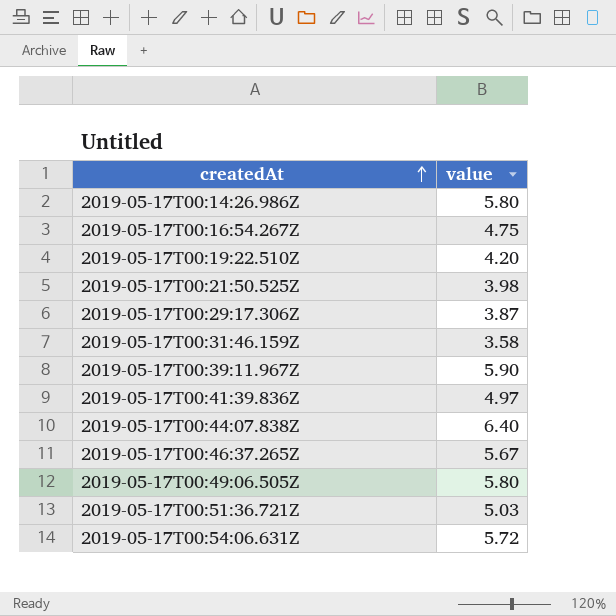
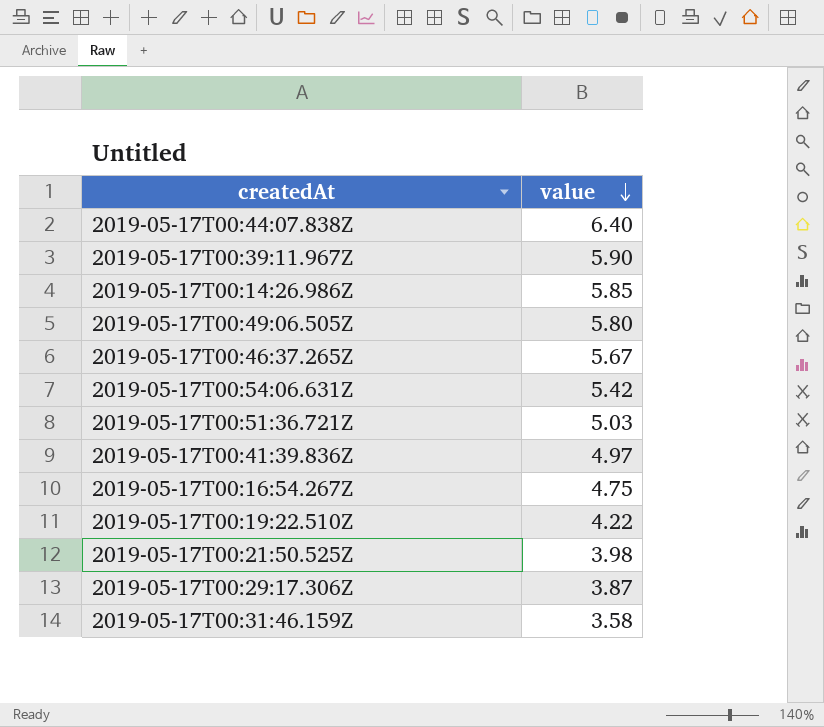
row order: createdAt ascending -> value descending
2019-05-17T00:14:26.986Z | value: 5.80 -> 5.85
2019-05-17T00:54:06.631Z | value: 5.72 -> 5.42
2019-05-17T00:19:22.510Z | value: 4.20 -> 4.22

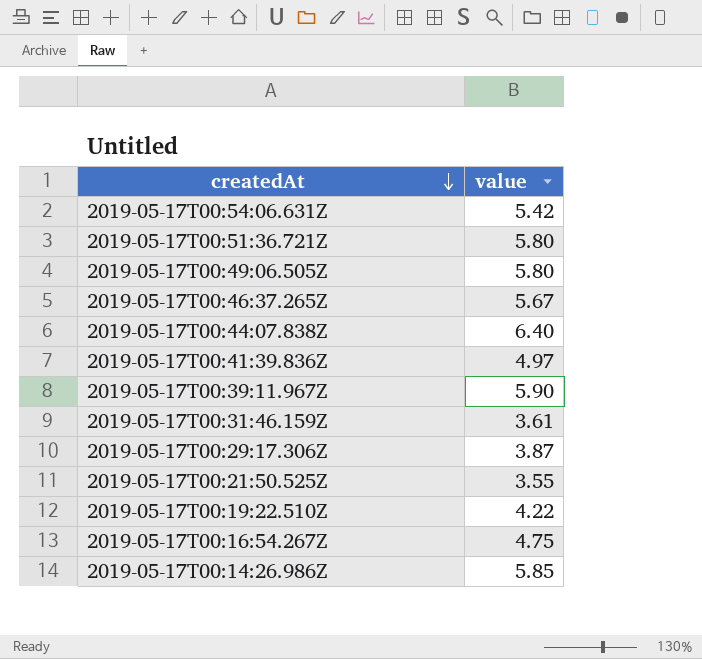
row order: value descending -> createdAt descending
2019-05-17T00:51:36.721Z | value: 5.03 -> 5.80
2019-05-17T00:31:46.159Z | value: 3.58 -> 3.61
2019-05-17T00:21:50.525Z | value: 3.98 -> 3.55

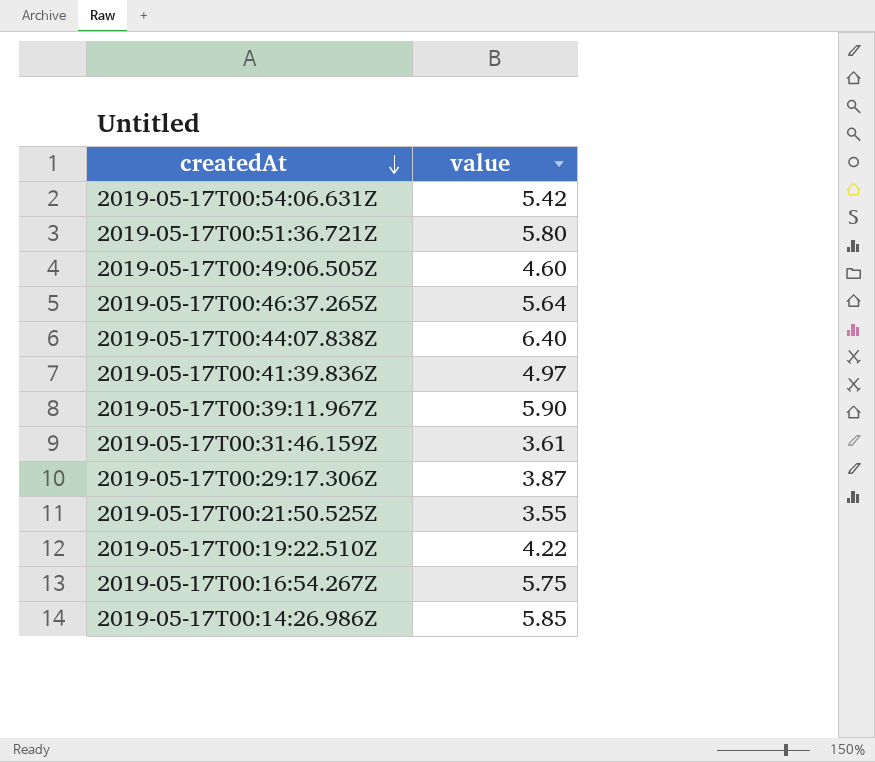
2019-05-17T00:49:06.505Z | value: 5.80 -> 4.60
2019-05-17T00:46:37.265Z | value: 5.67 -> 5.64
2019-05-17T00:16:54.267Z | value: 4.75 -> 5.75

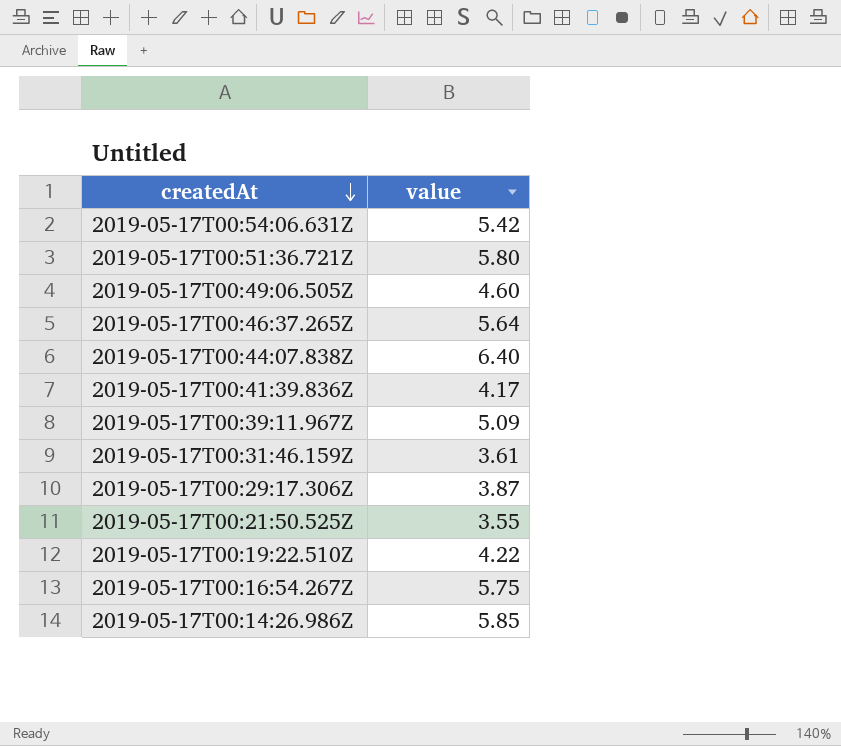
2019-05-17T00:41:39.836Z | value: 4.97 -> 4.17
2019-05-17T00:39:11.967Z | value: 5.90 -> 5.09

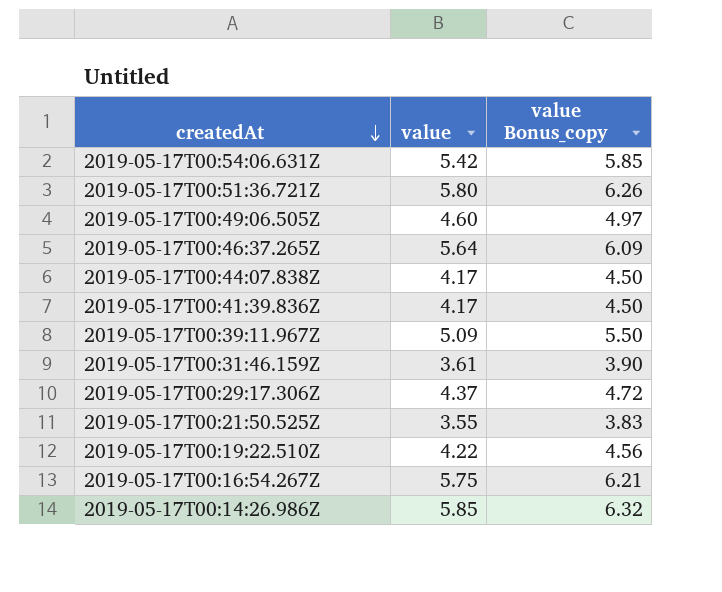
column value Bonus_copy | formula: none -> [value] * 1.08
2019-05-17T00:44:07.838Z | value: 6.40 -> 4.17
2019-05-17T00:29:17.306Z | value: 3.87 -> 4.37

